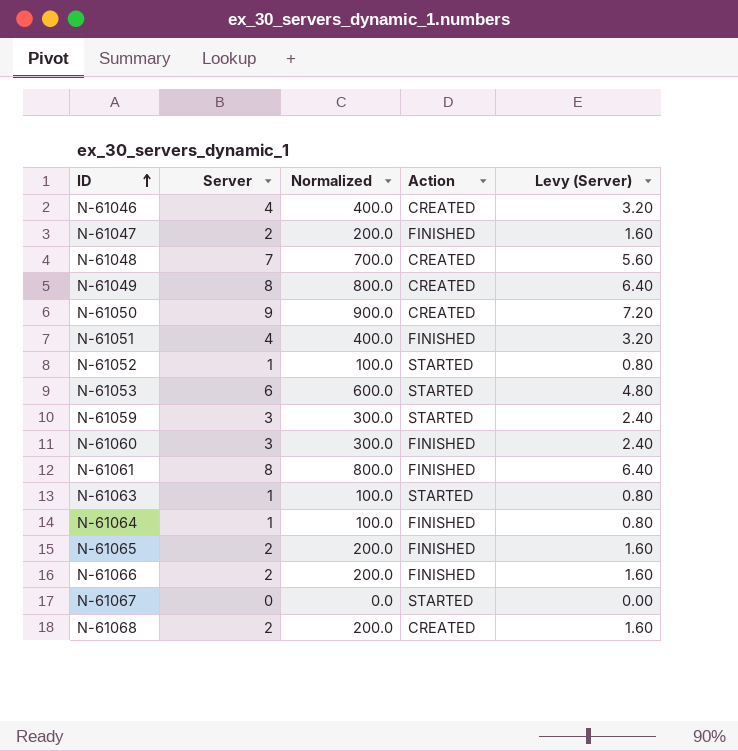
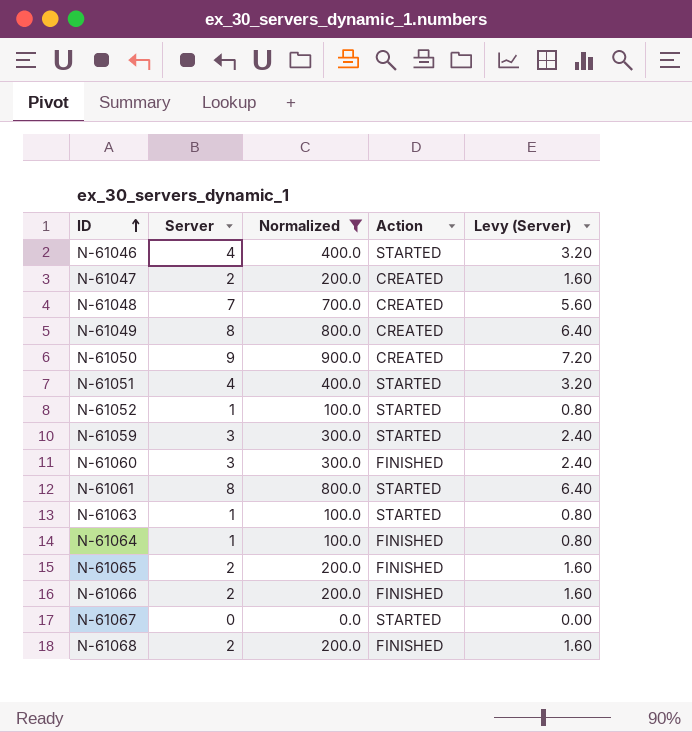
filter: none -> Normalized != 600.0
N-61046 | Action: CREATED -> STARTED
N-61047 | Action: FINISHED -> CREATED
N-61051 | Action: FINISHED -> STARTED
N-61061 | Action: FINISHED -> STARTED
N-61068 | Action: CREATED -> FINISHED

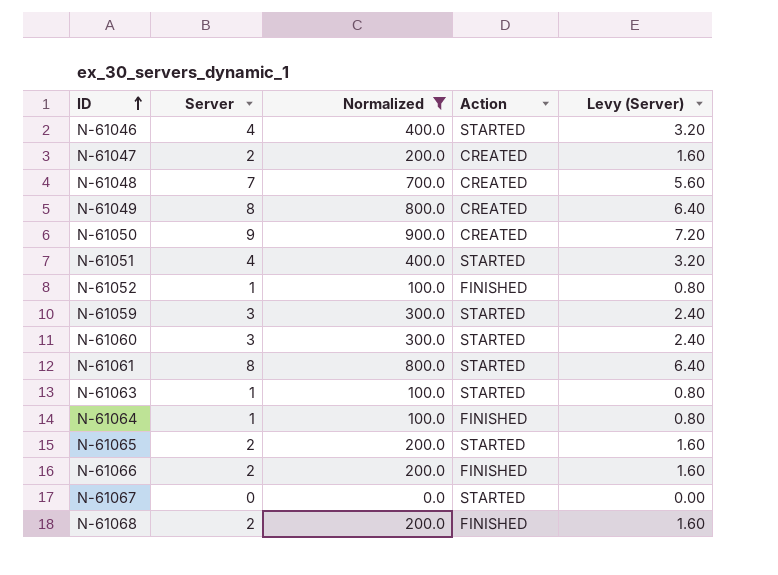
N-61052 | Action: STARTED -> FINISHED
N-61060 | Action: FINISHED -> STARTED
N-61065 | Action: FINISHED -> STARTED

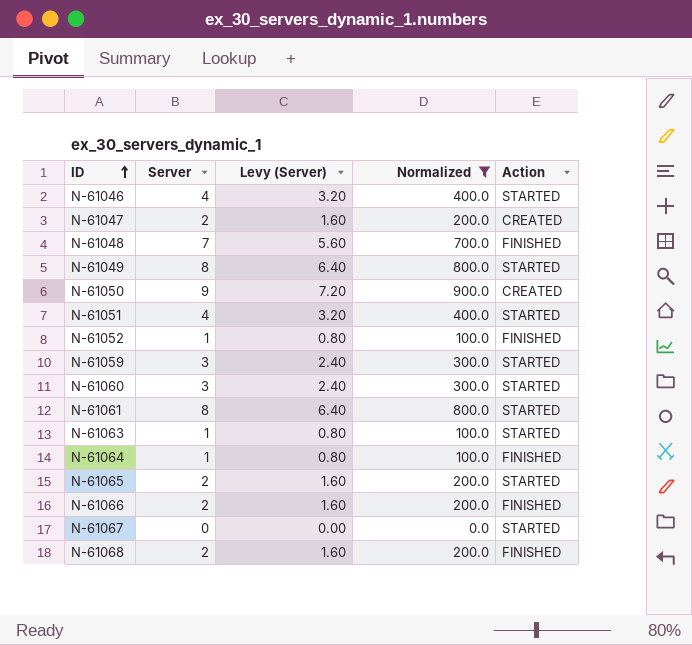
column Levy (Server) | position: 5 -> 3
N-61048 | Action: CREATED -> FINISHED
N-61049 | Action: CREATED -> STARTED

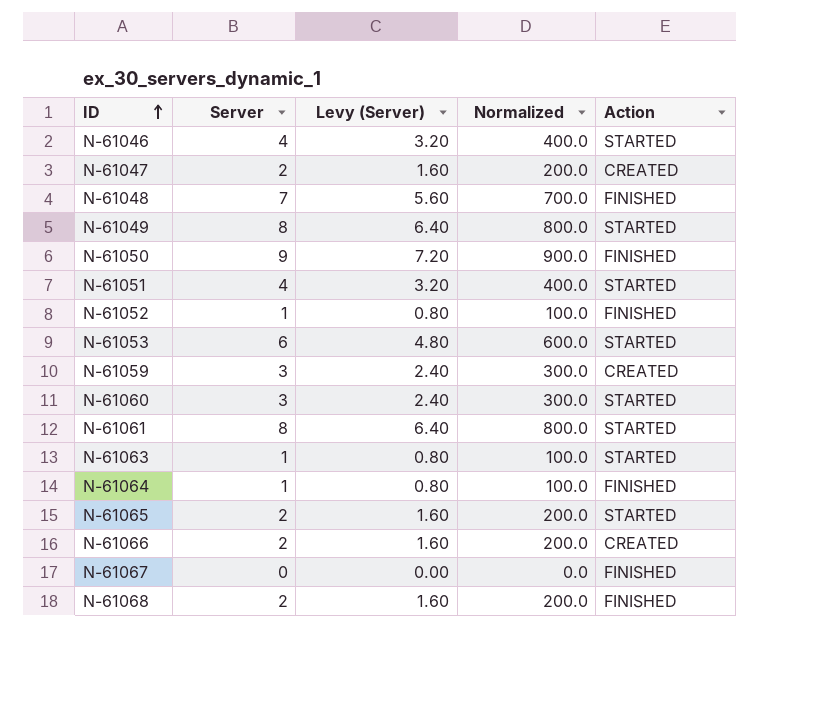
filter: Normalized != 600.0 -> none
N-61050 | Action: CREATED -> FINISHED
N-61059 | Action: STARTED -> CREATED
N-61066 | Action: FINISHED -> CREATED
N-61067 | Action: STARTED -> FINISHED

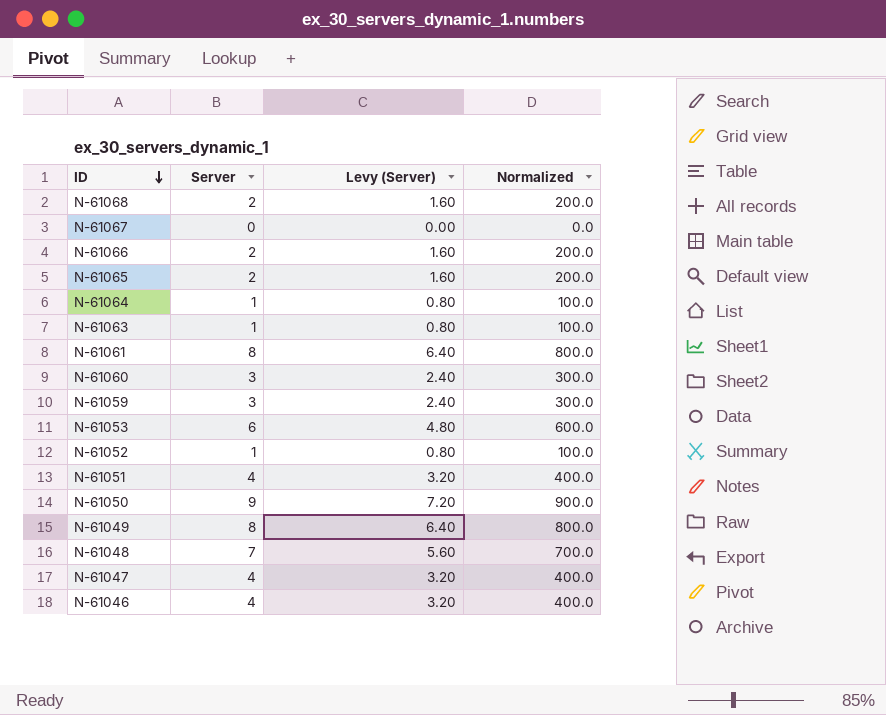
row order: ID ascending -> ID descending
column Action | position: 5 -> none
N-61047 | Server: 2 -> 4
N-61047 | Levy (Server): 1.60 -> 3.20
N-61047 | Normalized: 200.0 -> 400.0

